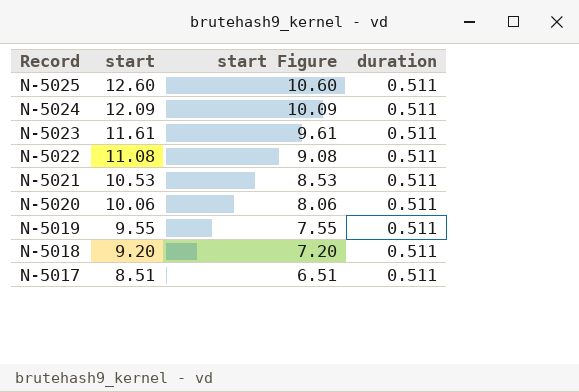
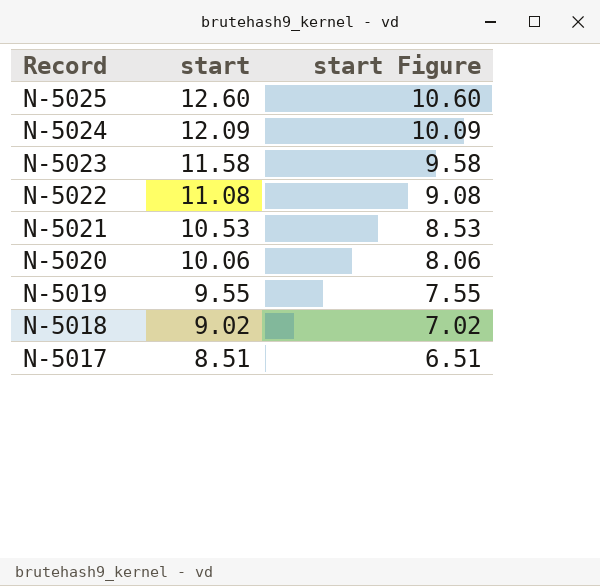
column duration | position: 4 -> none
N-5023 | start: 11.61 -> 11.58
N-5023 | start Figure: 9.61 -> 9.58
N-5018 | start: 9.20 -> 9.02
N-5018 | start Figure: 7.20 -> 7.02

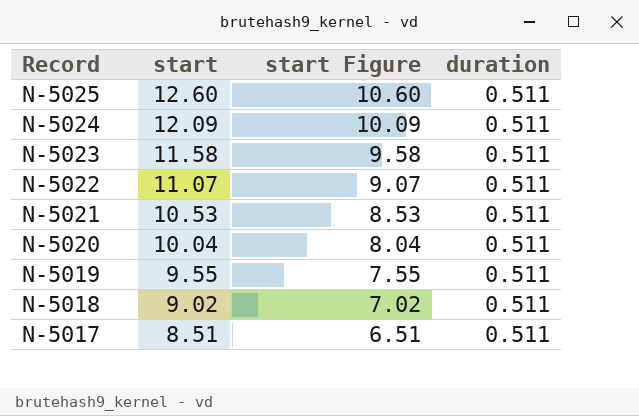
column duration | position: none -> 4
N-5022 | start: 11.08 -> 11.07
N-5022 | start Figure: 9.08 -> 9.07
N-5020 | start: 10.06 -> 10.04
N-5020 | start Figure: 8.06 -> 8.04

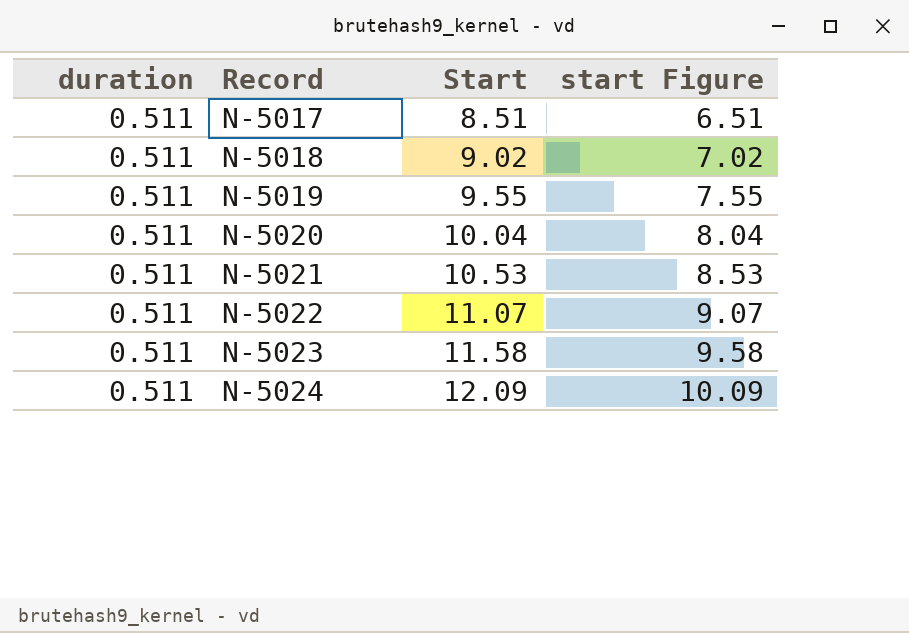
row order: Record descending -> Record ascending
column duration | position: 4 -> 1
column name: start -> Start
row N-5025: 12.60 | 10.60 | 0.511 -> none

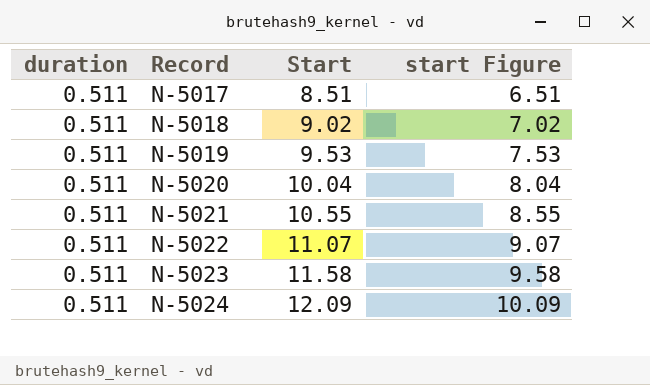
N-5019 | Start: 9.55 -> 9.53
N-5019 | start Figure: 7.55 -> 7.53
N-5021 | Start: 10.53 -> 10.55
N-5021 | start Figure: 8.53 -> 8.55

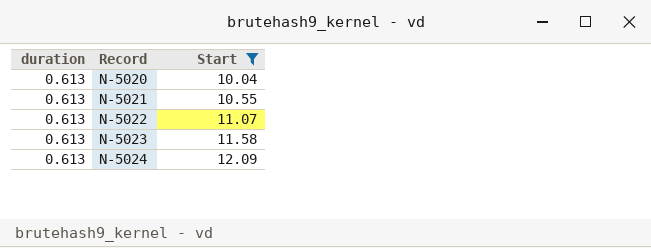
filter: none -> Start >= 10.04
column start Figure | formula: [Start] - 2 -> none
N-5020 | duration: 0.511 -> 0.613
N-5021 | duration: 0.511 -> 0.613
N-5022 | duration: 0.511 -> 0.613
N-5023 | duration: 0.511 -> 0.613
N-5024 | duration: 0.511 -> 0.613

